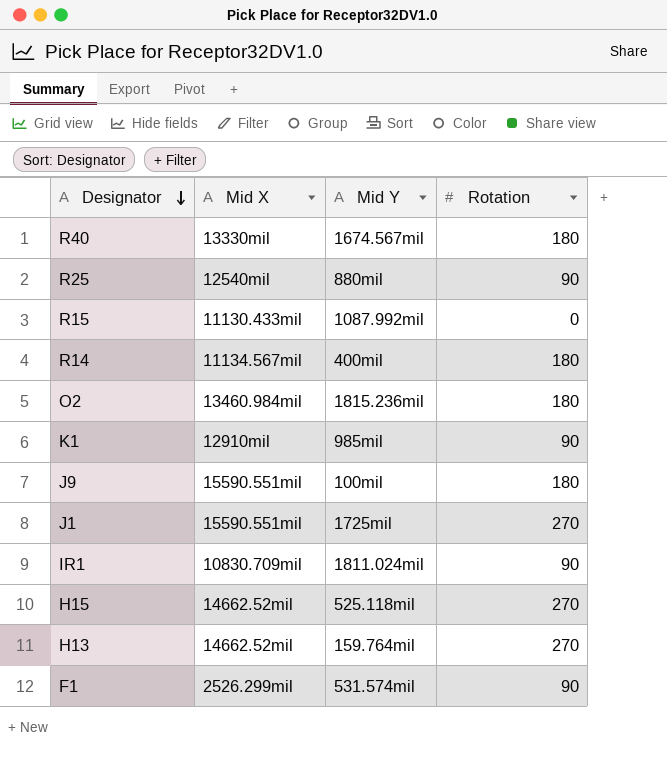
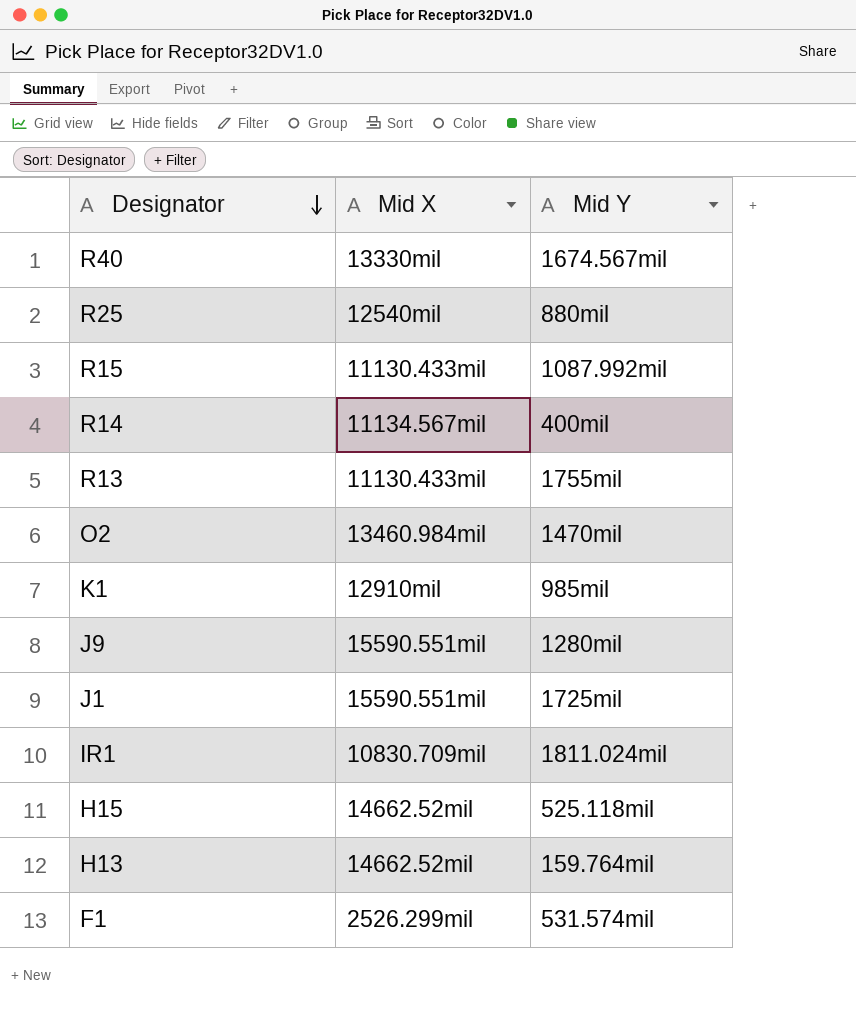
column Rotation | position: 4 -> none
row R13: none -> 11130.433mil | 1755mil
O2 | Mid Y: 1815.236mil -> 1470mil
J9 | Mid Y: 100mil -> 1280mil

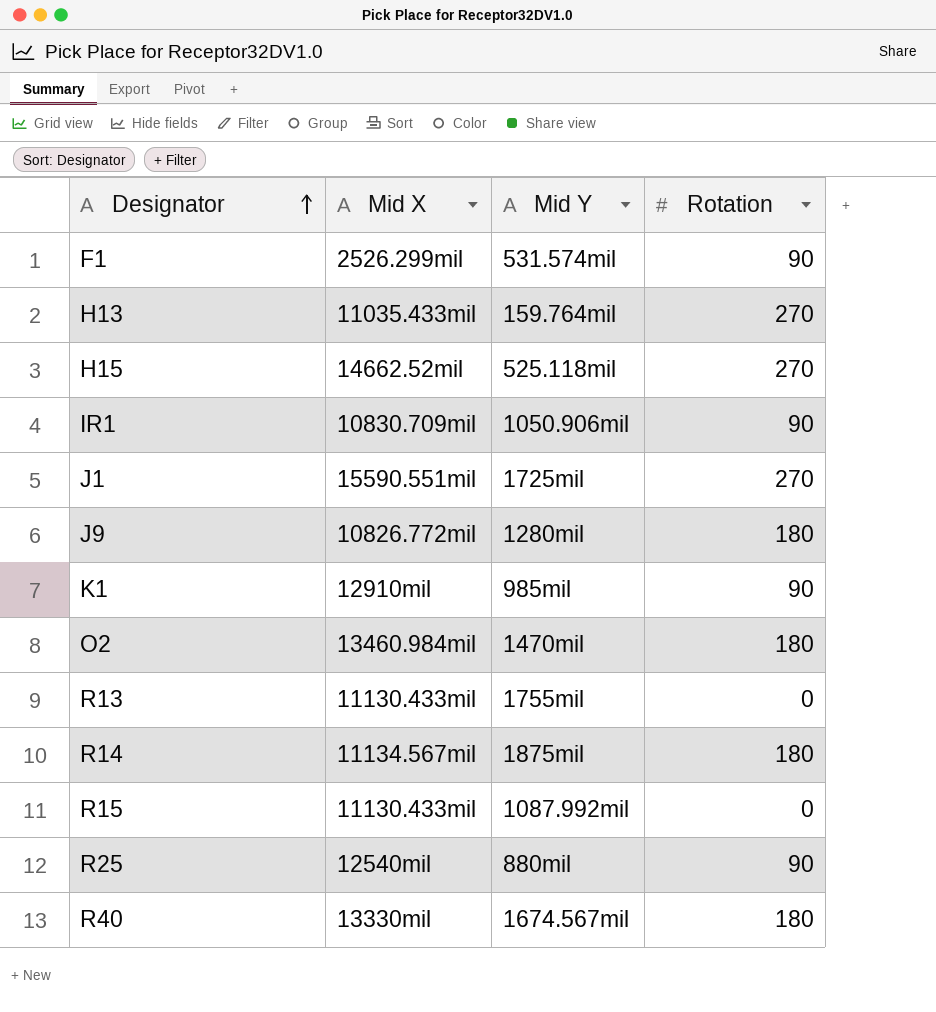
row order: Designator descending -> Designator ascending
column Rotation | position: none -> 4
H13 | Mid X: 14662.52mil -> 11035.433mil
IR1 | Mid Y: 1811.024mil -> 1050.906mil
J9 | Mid X: 15590.551mil -> 10826.772mil
R14 | Mid Y: 400mil -> 1875mil

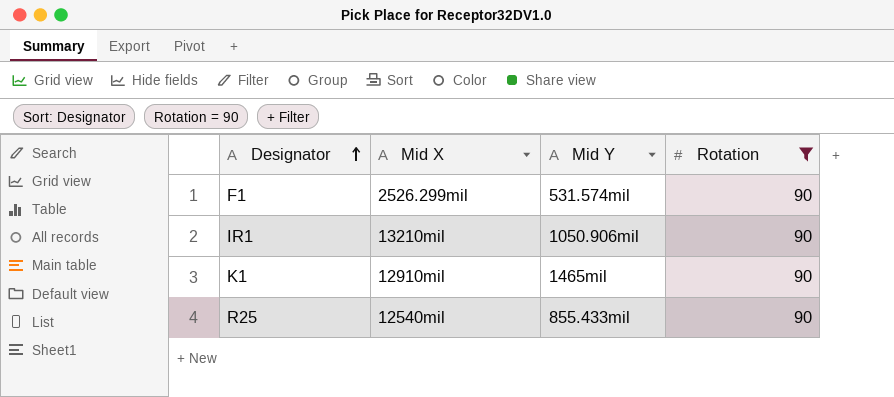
filter: none -> Rotation = 90
IR1 | Mid X: 10830.709mil -> 13210mil
K1 | Mid Y: 985mil -> 1465mil
R25 | Mid Y: 880mil -> 855.433mil

